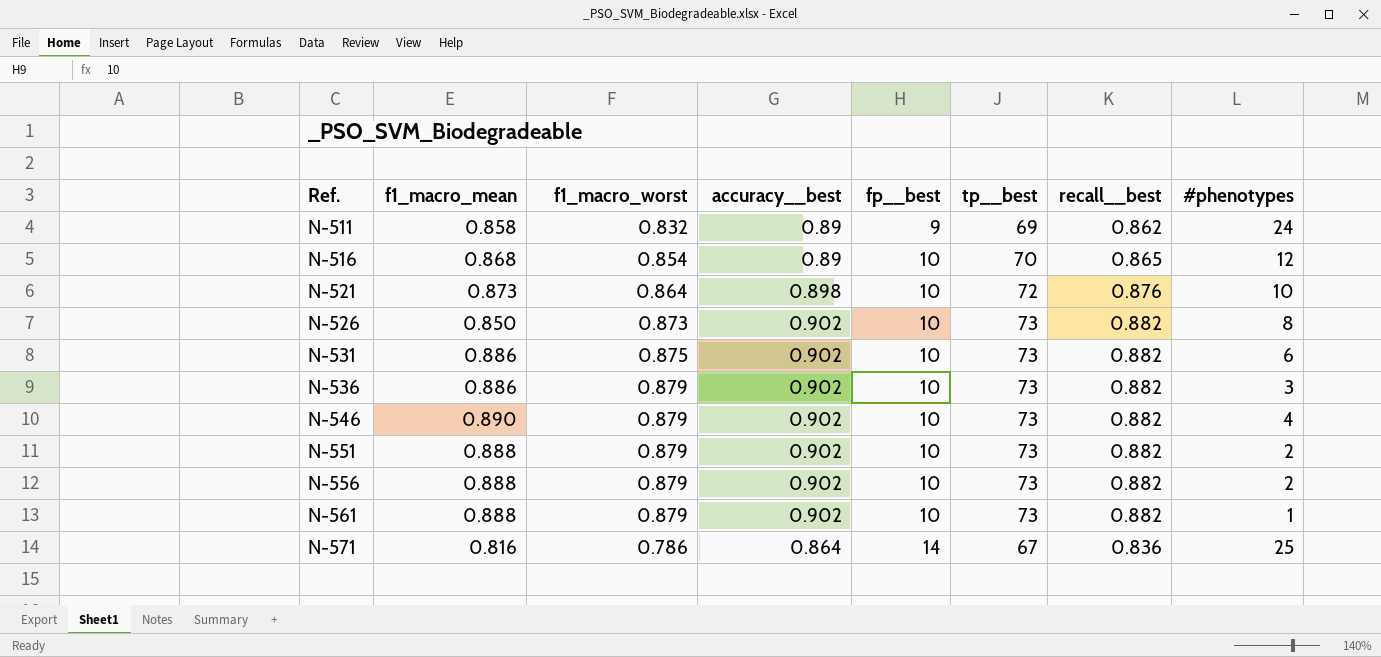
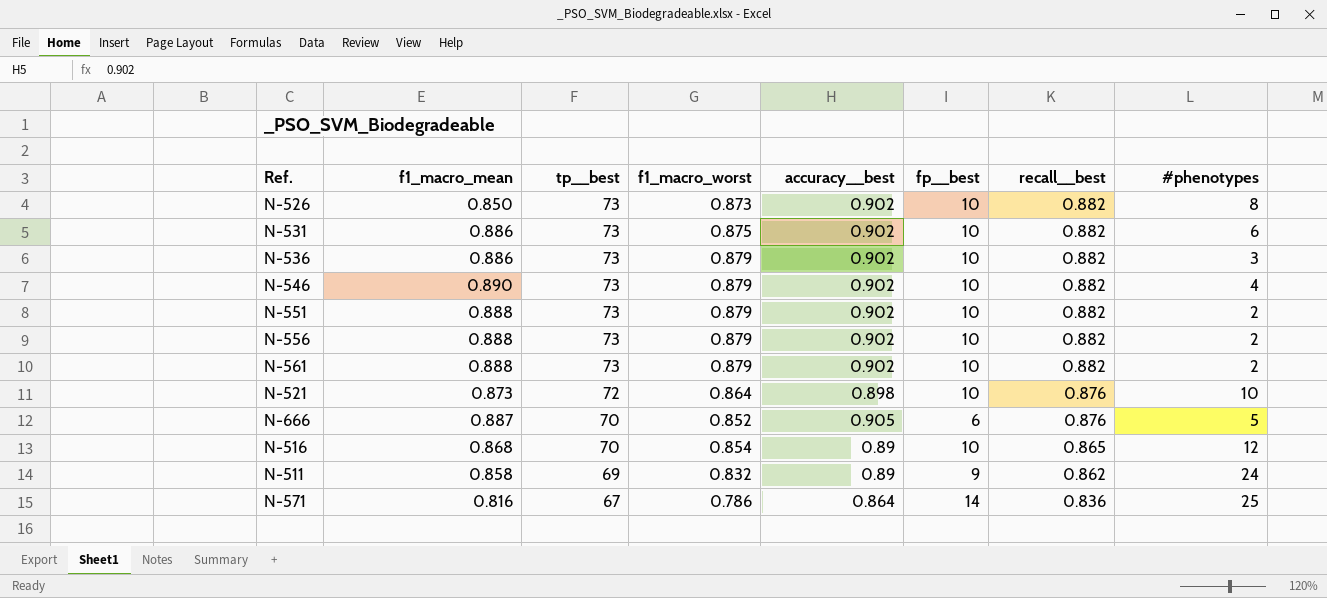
row order: Ref. ascending -> tp__best descending
column tp__best | position: 6 -> 3
N-561 | #phenotypes: 1 -> 2
row N-666: none -> 0.887 | 70 | 0.852 | 0.905 | 6 | 0.876 | 5

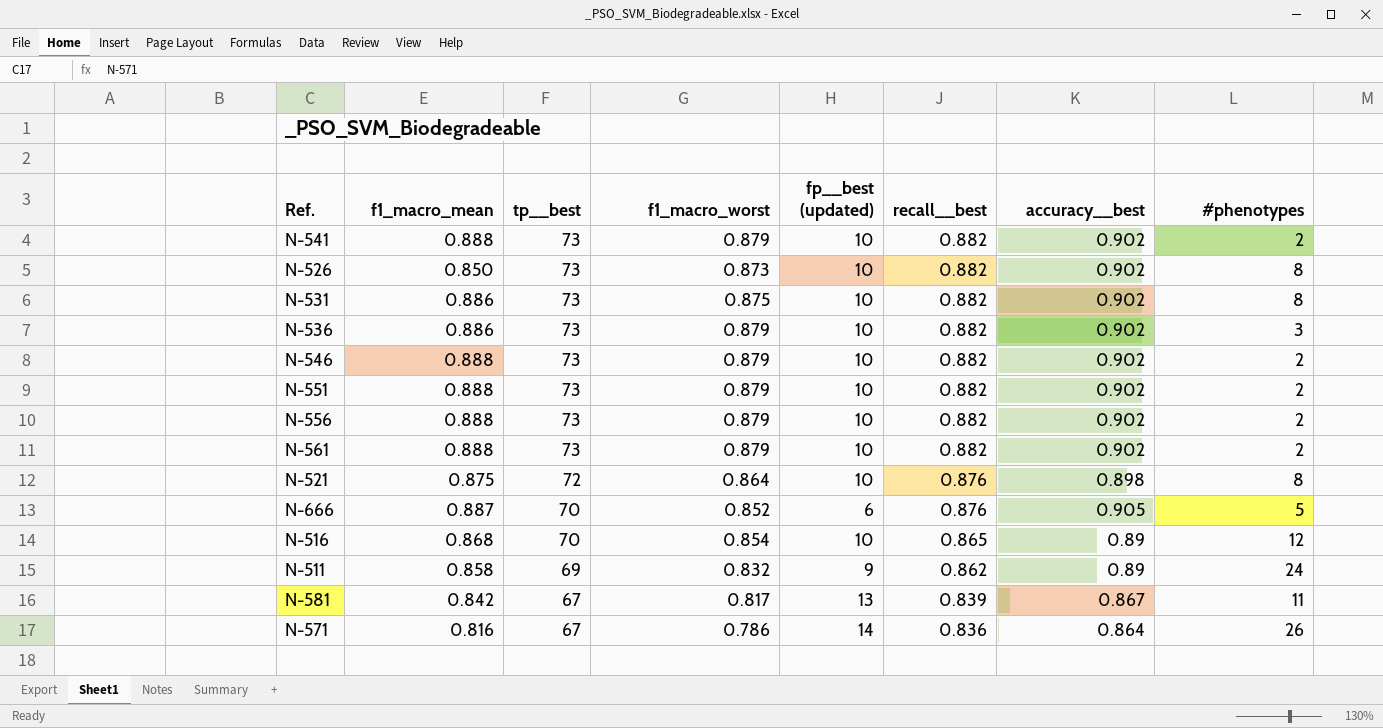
column name: fp__best -> fp__best (updated)
column accuracy__best | position: 5 -> 7
row N-541: none -> 0.888 | 73 | 0.879 | 10 | 0.882 | 0.902 | 2
N-531 | #phenotypes: 6 -> 8
N-546 | f1_macro_mean: 0.890 -> 0.888
N-546 | #phenotypes: 4 -> 2
N-521 | f1_macro_mean: 0.873 -> 0.875
N-521 | #phenotypes: 10 -> 8
row N-581: none -> 0.842 | 67 | 0.817 | 13 | 0.839 | 0.867 | 11
N-571 | #phenotypes: 25 -> 26

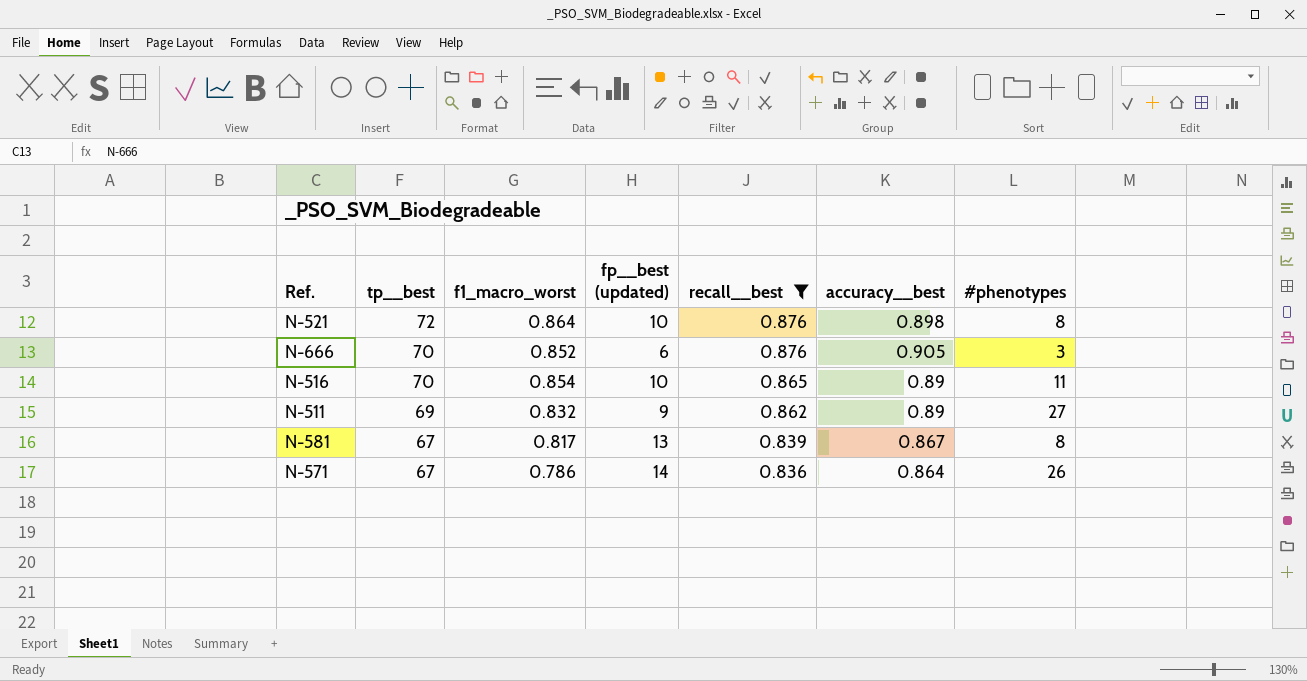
filter: none -> recall__best != 0.882
column f1_macro_mean | position: 2 -> none
N-666 | #phenotypes: 5 -> 3
N-516 | #phenotypes: 12 -> 11
N-511 | #phenotypes: 24 -> 27
N-581 | #phenotypes: 11 -> 8

